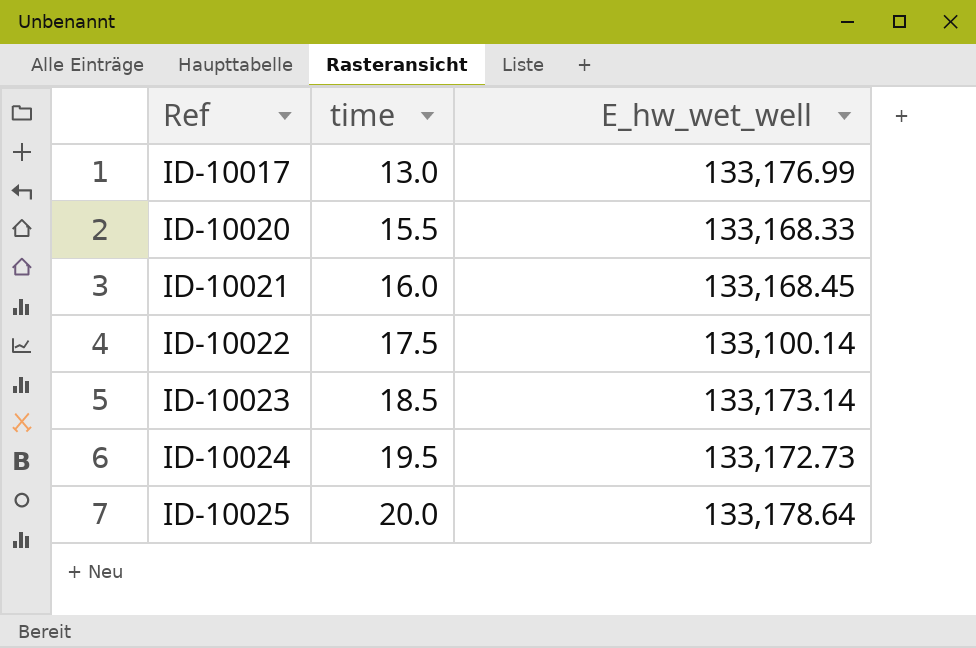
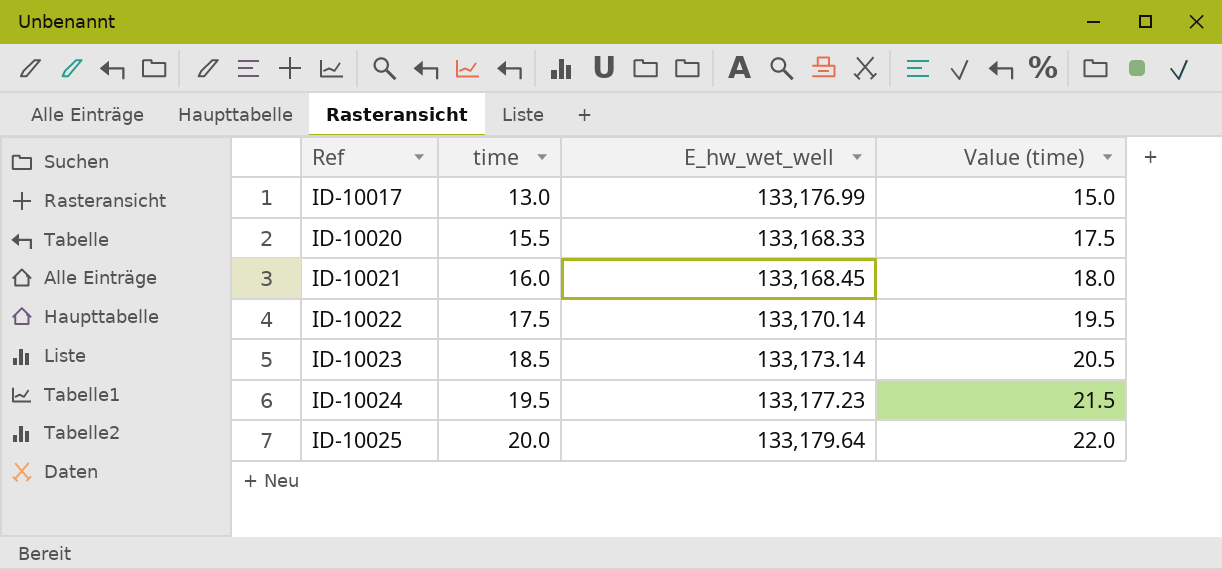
column Value (time) | formula: none -> [time] + 2
ID-10022 | E_hw_wet_well: 133,100.14 -> 133,170.14
ID-10024 | E_hw_wet_well: 133,172.73 -> 133,177.23
ID-10025 | E_hw_wet_well: 133,178.64 -> 133,179.64

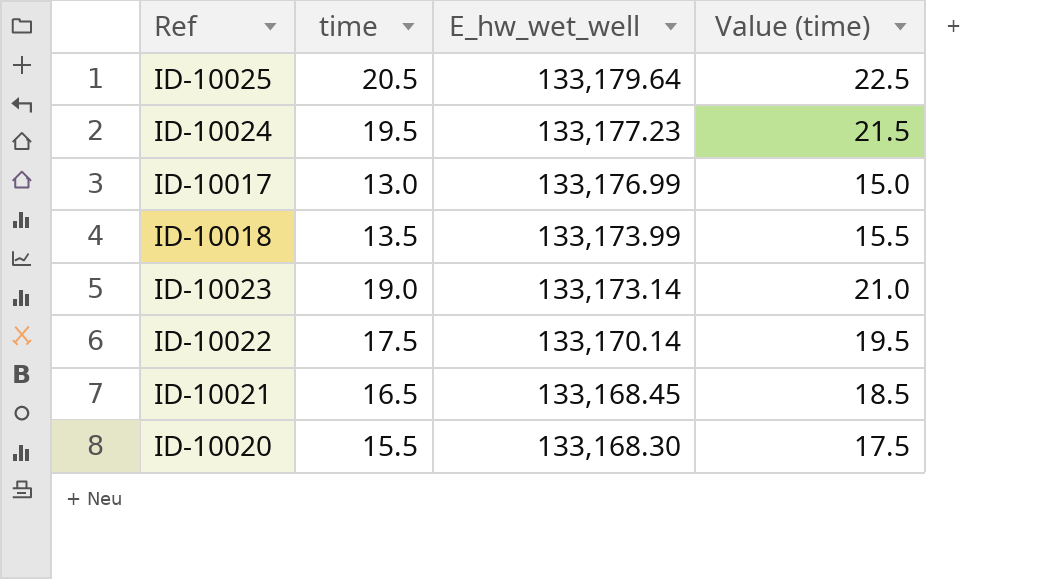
row order: Ref ascending -> E_hw_wet_well descending
ID-10025 | time: 20.0 -> 20.5
ID-10025 | Value (time): 22.0 -> 22.5
row ID-10018: none -> 13.5 | 133,173.99 | 15.5
ID-10023 | time: 18.5 -> 19.0
ID-10023 | Value (time): 20.5 -> 21.0
ID-10021 | time: 16.0 -> 16.5
ID-10021 | Value (time): 18.0 -> 18.5
ID-10020 | E_hw_wet_well: 133,168.33 -> 133,168.30

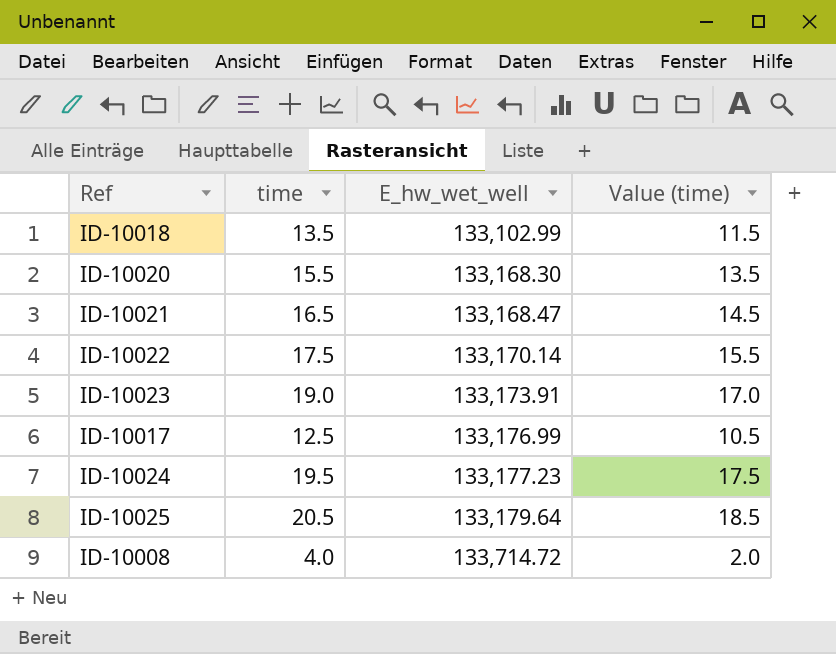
row order: E_hw_wet_well descending -> E_hw_wet_well ascending
column Value (time) | formula: [time] + 2 -> [time] - 2
ID-10018 | E_hw_wet_well: 133,173.99 -> 133,102.99
ID-10021 | E_hw_wet_well: 133,168.45 -> 133,168.47
ID-10023 | E_hw_wet_well: 133,173.14 -> 133,173.91
ID-10017 | time: 13.0 -> 12.5
row ID-10008: none -> 4.0 | 133,714.72 | 2.0

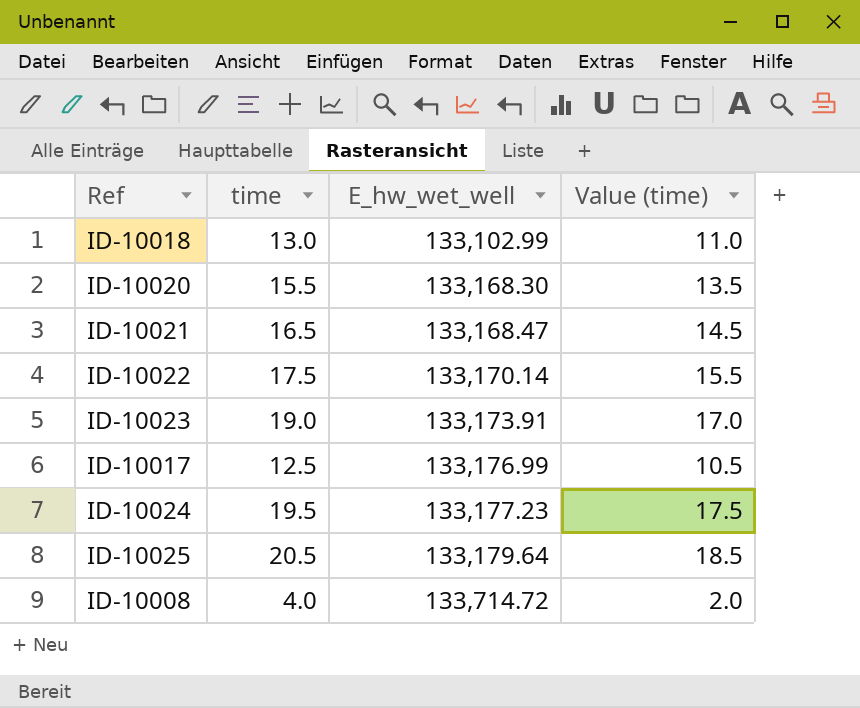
ID-10018 | time: 13.5 -> 13.0
ID-10018 | Value (time): 11.5 -> 11.0

